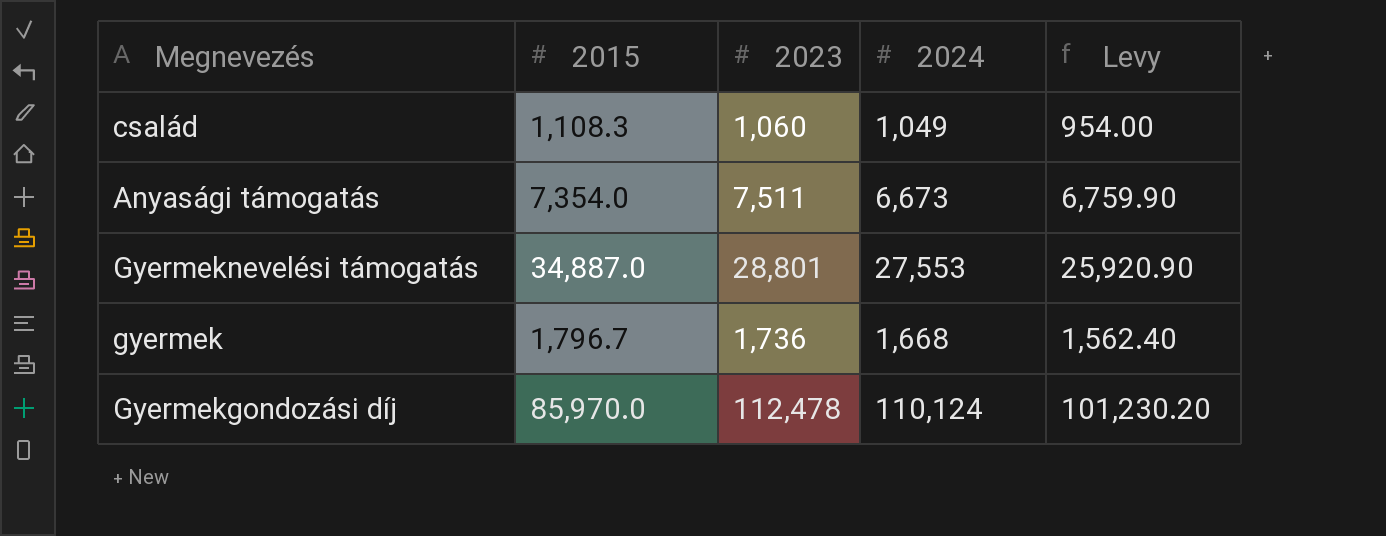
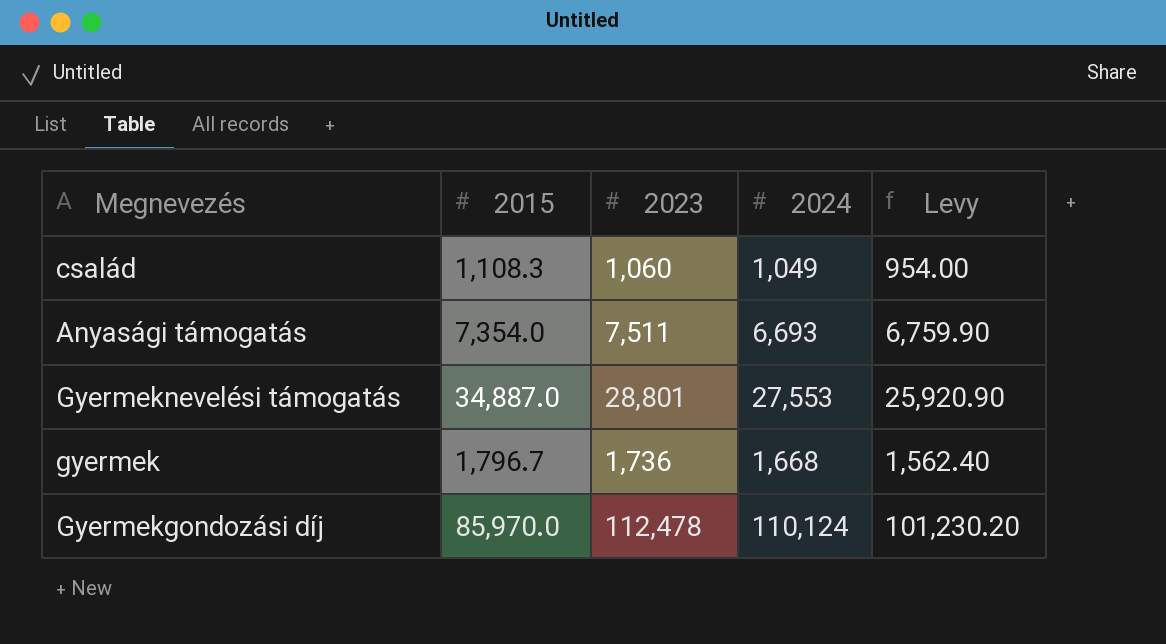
Anyasági támogatás | 2024: 6,673 -> 6,693

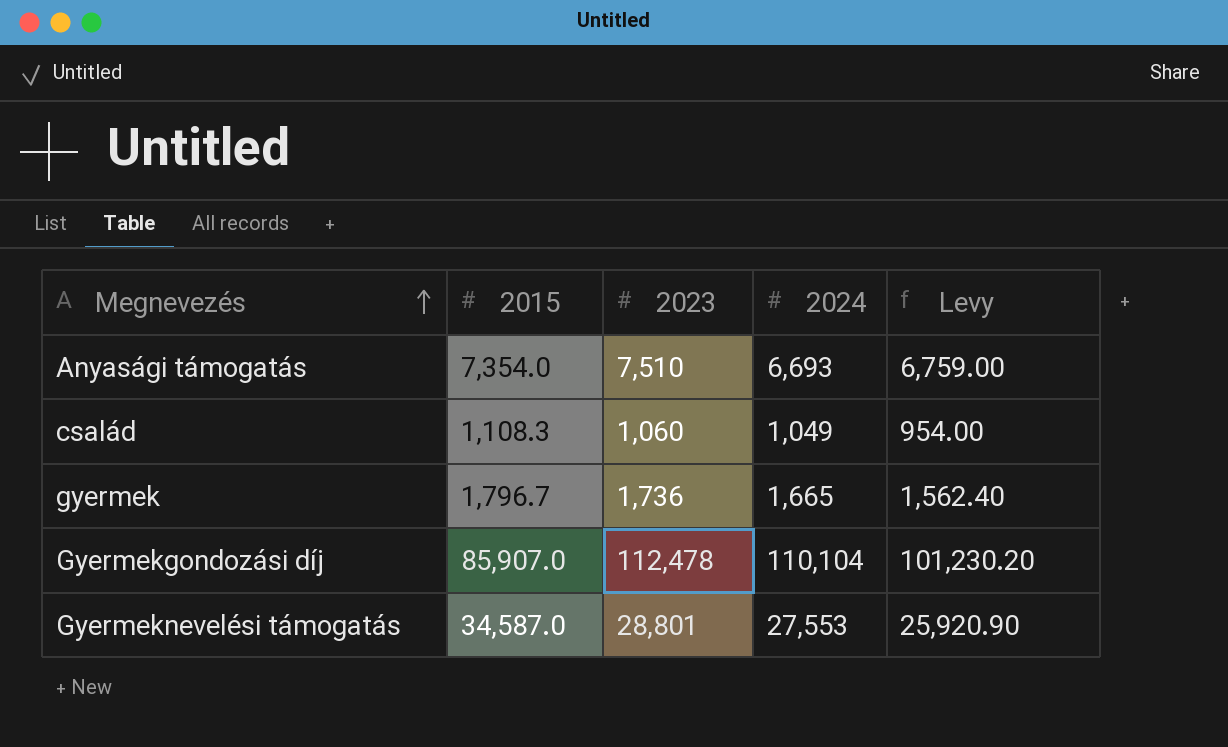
row order: none -> Megnevezés ascending
Anyasági támogatás | 2023: 7,511 -> 7,510
Anyasági támogatás | Levy: 6,759.90 -> 6,759.00
gyermek | 2024: 1,668 -> 1,665
Gyermekgondozási díj | 2015: 85,970.0 -> 85,907.0
Gyermekgondozási díj | 2024: 110,124 -> 110,104
Gyermeknevelési támogatás | 2015: 34,887.0 -> 34,587.0

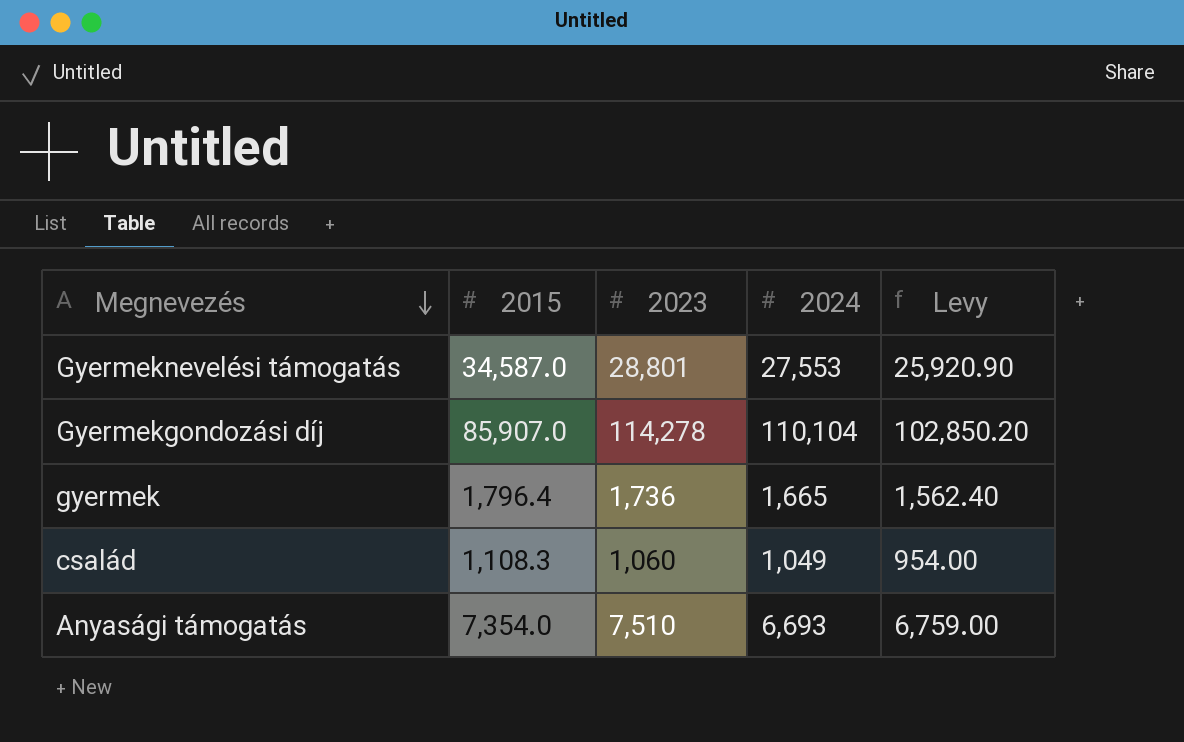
row order: Megnevezés ascending -> Megnevezés descending
Gyermekgondozási díj | 2023: 112,478 -> 114,278
Gyermekgondozási díj | Levy: 101,230.20 -> 102,850.20
gyermek | 2015: 1,796.7 -> 1,796.4

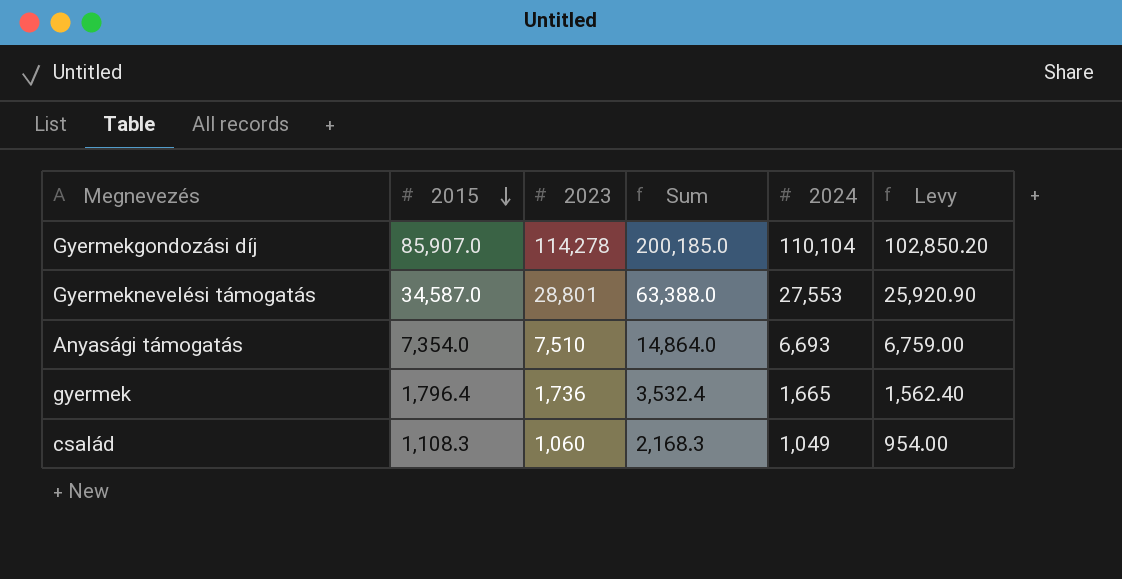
row order: Megnevezés descending -> 2015 descending
column Sum | formula: none -> [2015] + [2023]

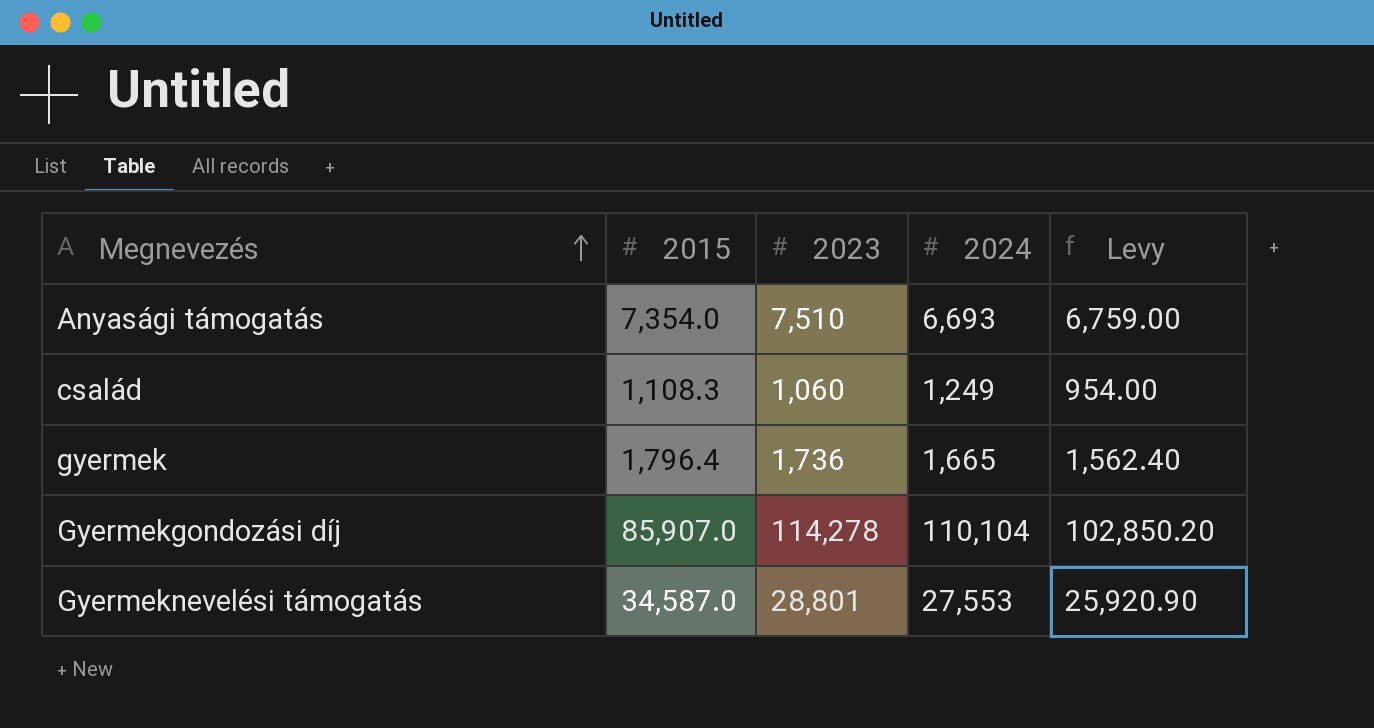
row order: 2015 descending -> Megnevezés ascending
column Sum | formula: [2015] + [2023] -> none
család | 2024: 1,049 -> 1,249

